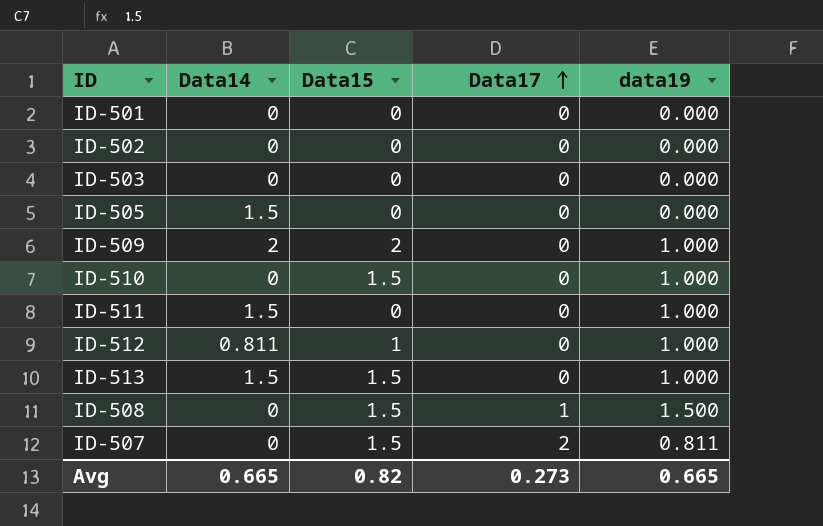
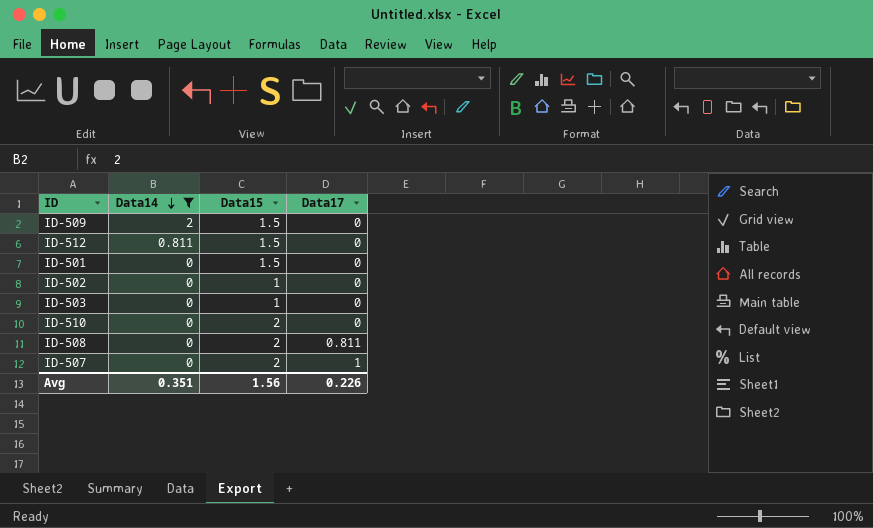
filter: none -> Data14 != 1.5
row order: Data17 ascending -> Data14 descending
column data19 | position: 5 -> none
ID-509 | Data15: 2 -> 1.5
ID-512 | Data15: 1 -> 1.5
ID-501 | Data15: 0 -> 1.5
ID-502 | Data15: 0 -> 1
ID-503 | Data15: 0 -> 1
ID-510 | Data15: 1.5 -> 2
ID-508 | Data15: 1.5 -> 2
ID-508 | Data17: 1 -> 0.811
ID-507 | Data15: 1.5 -> 2
ID-507 | Data17: 2 -> 1
Avg | Data14: 0.665 -> 0.351
Avg | Data15: 0.82 -> 1.56
Avg | Data17: 0.273 -> 0.226

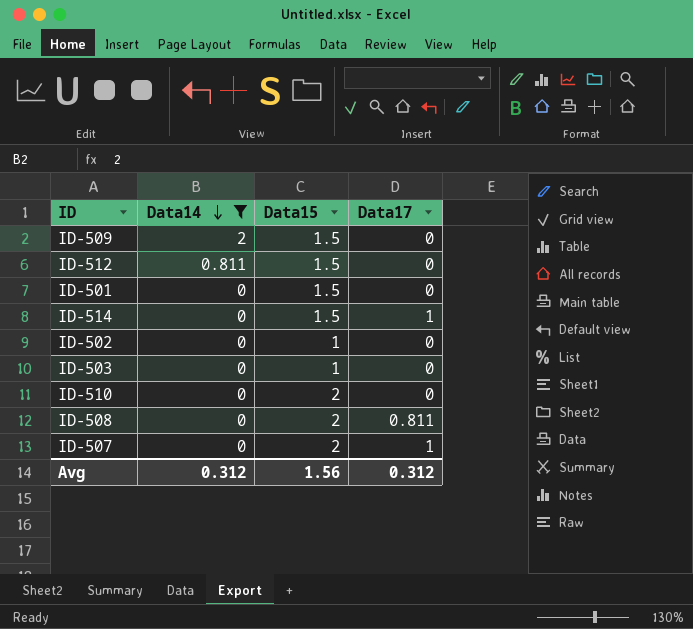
row ID-514: none -> 0 | 1.5 | 1
Avg | Data14: 0.351 -> 0.312
Avg | Data17: 0.226 -> 0.312

